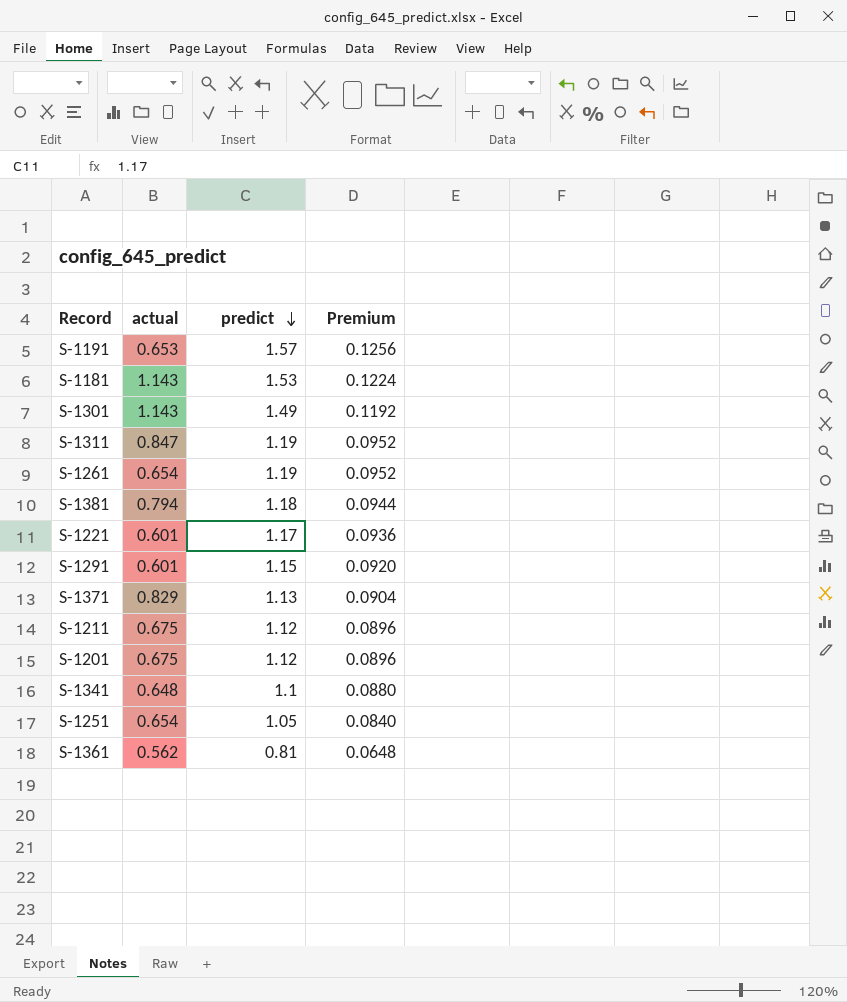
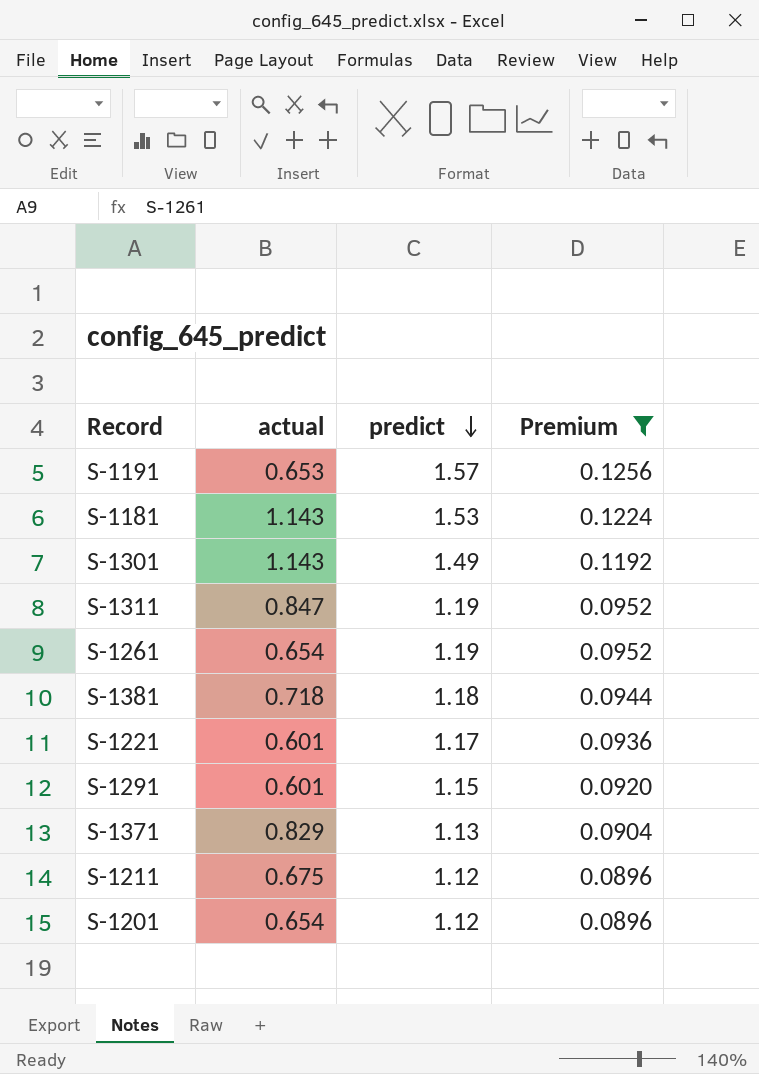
filter: none -> Premium >= 0.0896
S-1381 | actual: 0.794 -> 0.718
S-1201 | actual: 0.675 -> 0.654

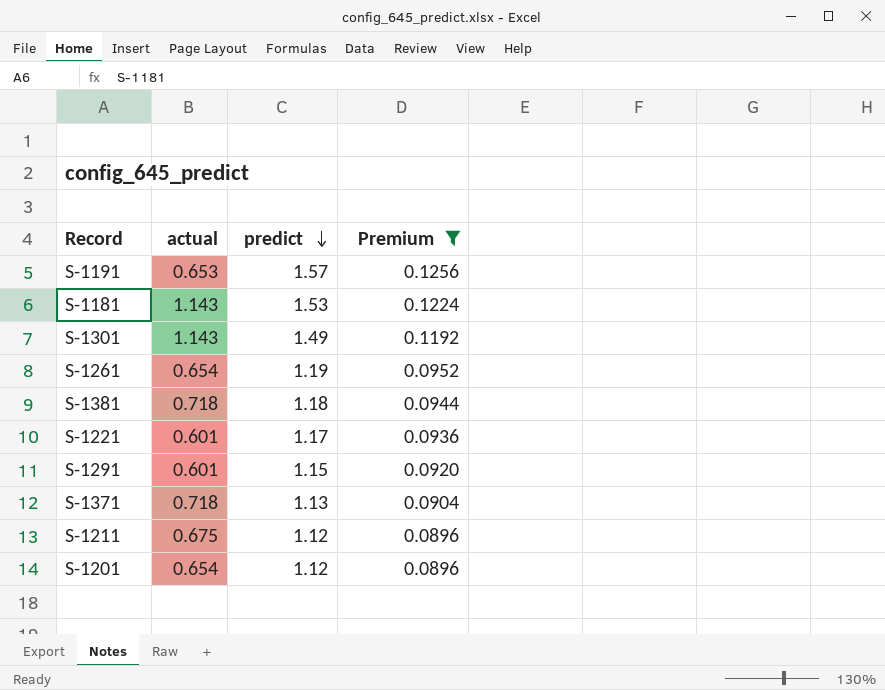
row S-1311: 0.847 | 1.19 | 0.0952 -> none
S-1371 | actual: 0.829 -> 0.718

